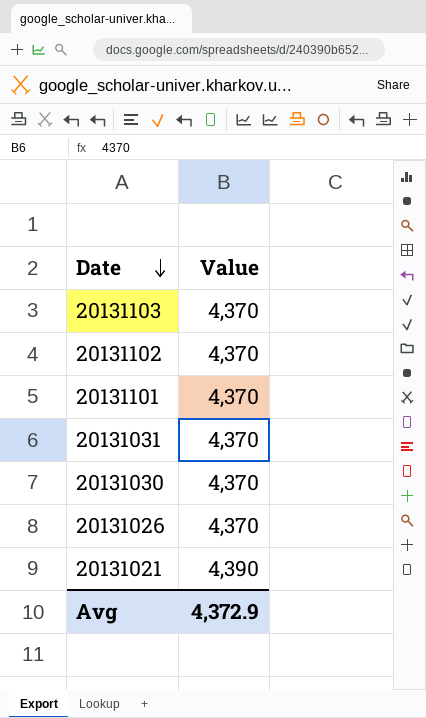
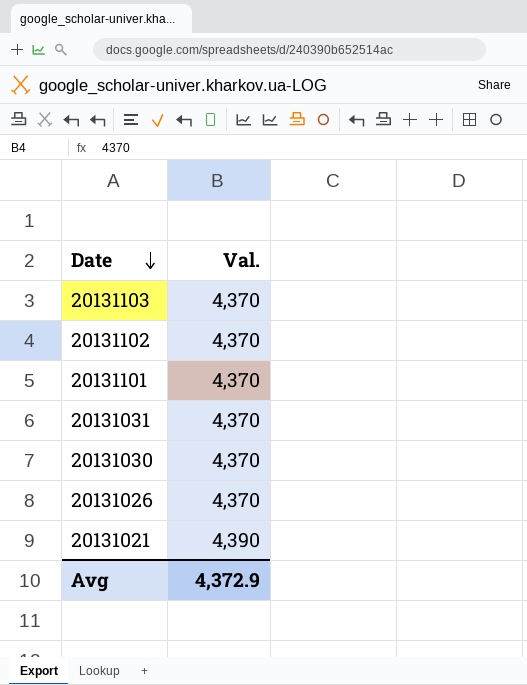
column name: Value -> Val.

